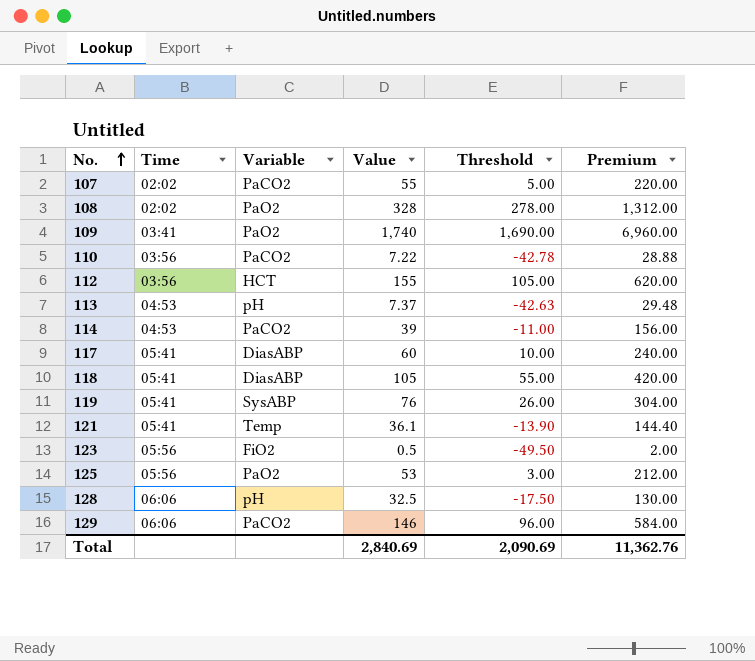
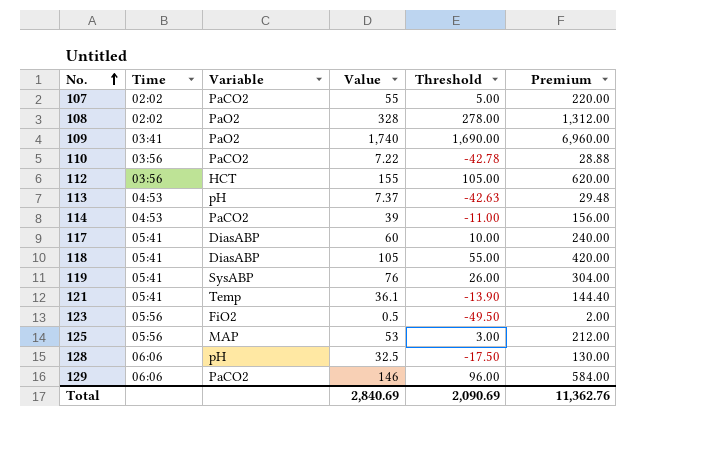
125 | Variable: PaO2 -> MAP

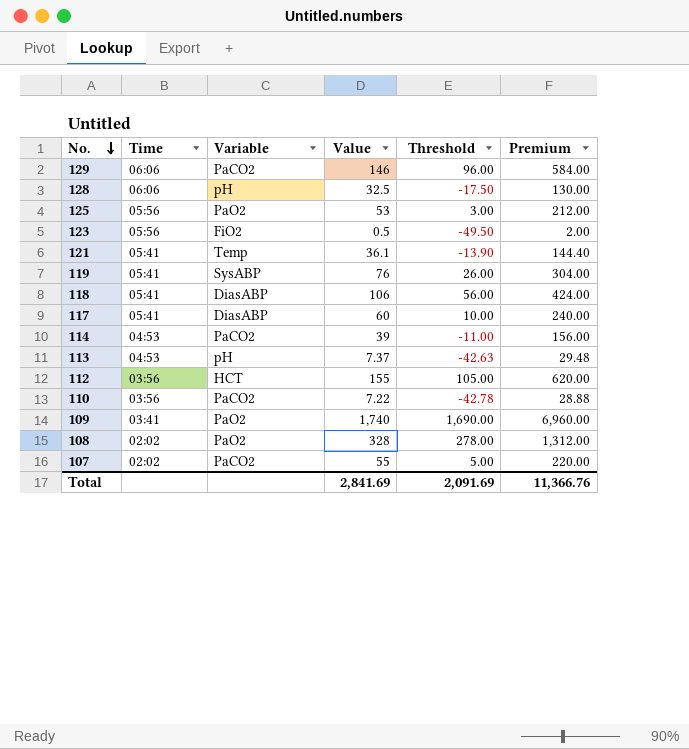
row order: No. ascending -> No. descending
125 | Variable: MAP -> PaO2
118 | Value: 105 -> 106
118 | Threshold: 55.00 -> 56.00
118 | Premium: 420.00 -> 424.00
Total | Value: 2,840.69 -> 2,841.69
Total | Threshold: 2,090.69 -> 2,091.69
Total | Premium: 11,362.76 -> 11,366.76

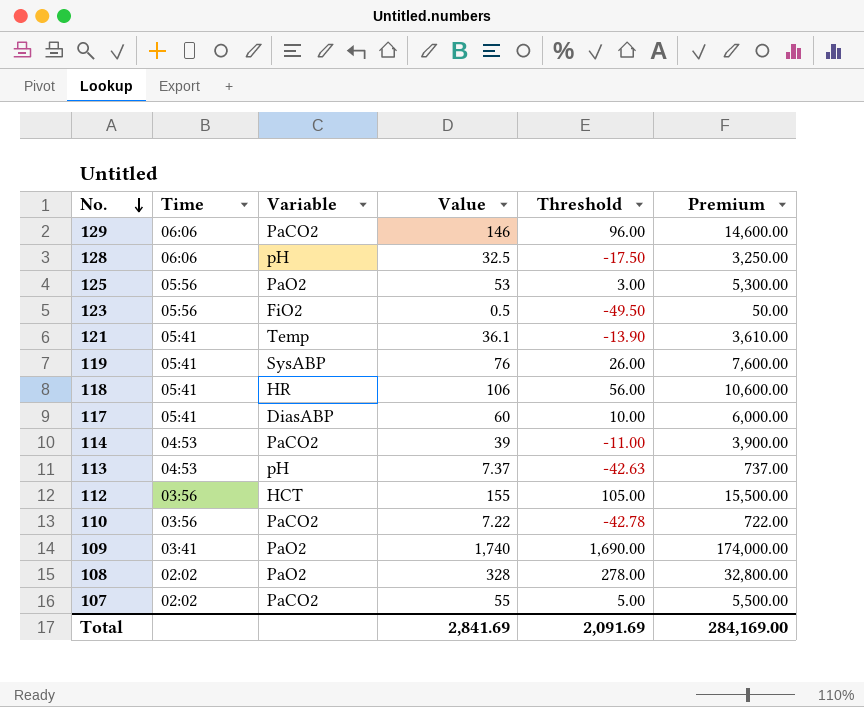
column Premium | formula: [Value] * 4 -> [Value] * 100
118 | Variable: DiasABP -> HR
Total | Premium: 11,366.76 -> 284,169.00

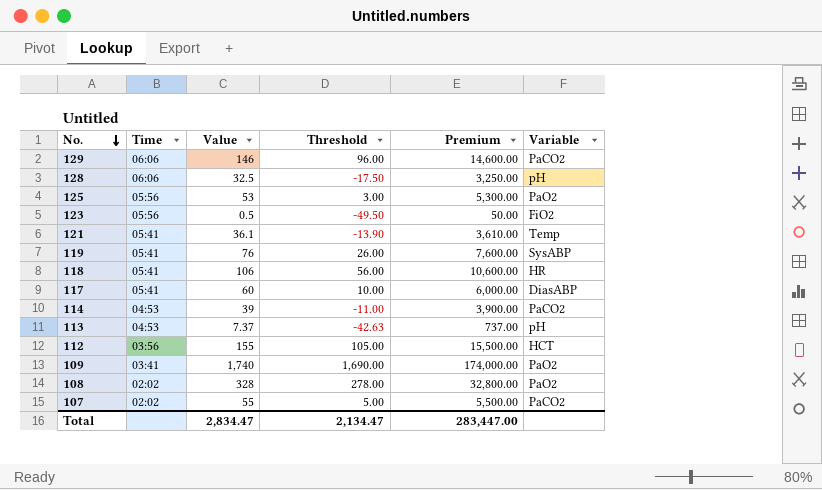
column Variable | position: 3 -> 6
row 110: 03:56 | PaCO2 | 7.22 | -42.78 | 722.00 -> none
Total | Value: 2,841.69 -> 2,834.47
Total | Threshold: 2,091.69 -> 2,134.47
Total | Premium: 284,169.00 -> 283,447.00

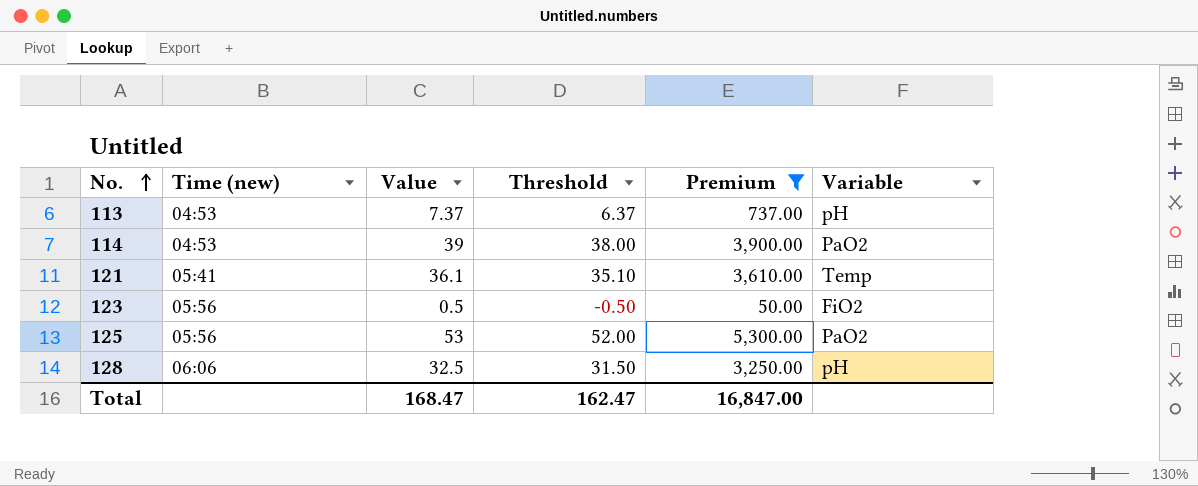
filter: none -> Premium <= 5,300.00
row order: No. descending -> No. ascending
column name: Time -> Time (new)
column Threshold | formula: [Value] - 50 -> [Value] - 1
114 | Variable: PaCO2 -> PaO2
Total | Value: 2,834.47 -> 168.47
Total | Threshold: 2,134.47 -> 162.47
Total | Premium: 283,447.00 -> 16,847.00

